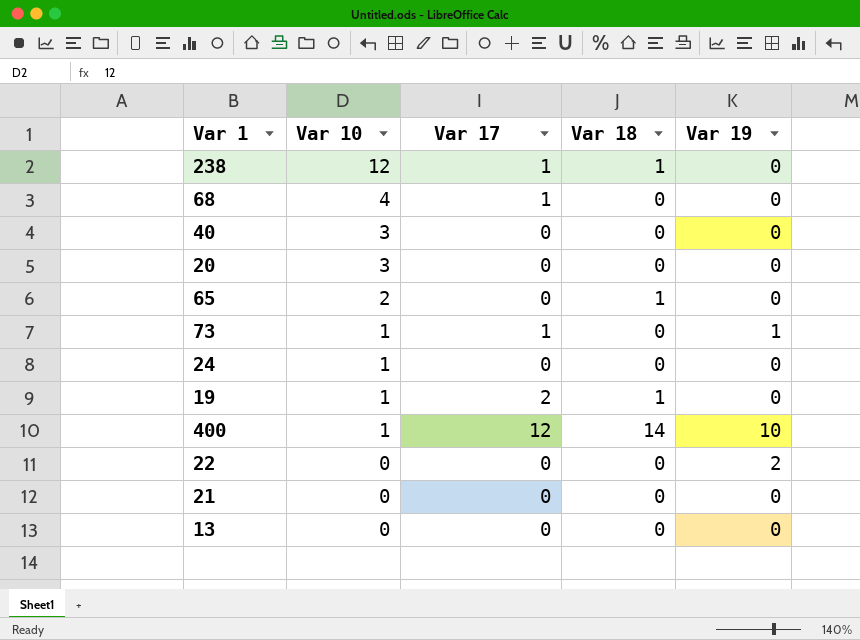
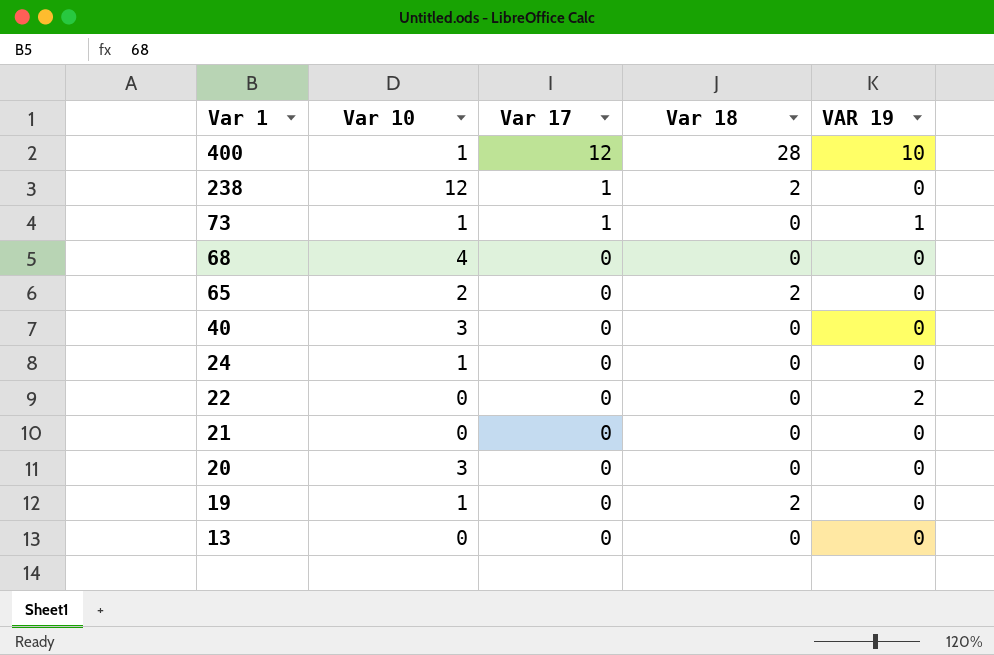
row order: Var 10 descending -> Var 1 descending
column name: Var 19 -> VAR 19
400 | Var 18: 14 -> 28
238 | Var 18: 1 -> 2
68 | Var 17: 1 -> 0
65 | Var 18: 1 -> 2
19 | Var 17: 2 -> 0
19 | Var 18: 1 -> 2

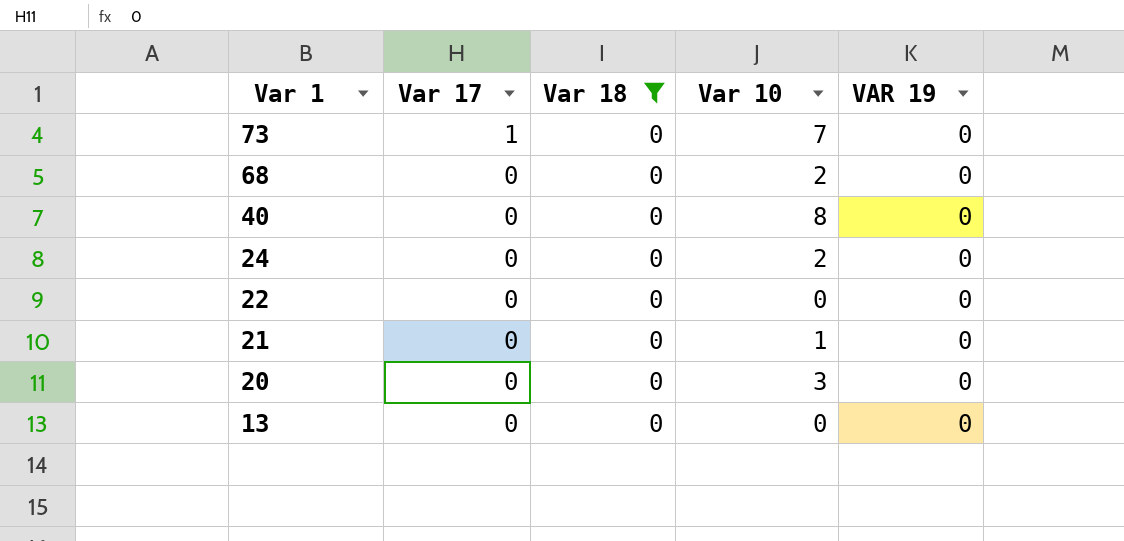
filter: none -> Var 18 = 0
column Var 10 | position: 2 -> 4
73 | Var 10: 1 -> 7
73 | VAR 19: 1 -> 0
68 | Var 10: 4 -> 2
40 | Var 10: 3 -> 8
24 | Var 10: 1 -> 2
22 | VAR 19: 2 -> 0
21 | Var 10: 0 -> 1

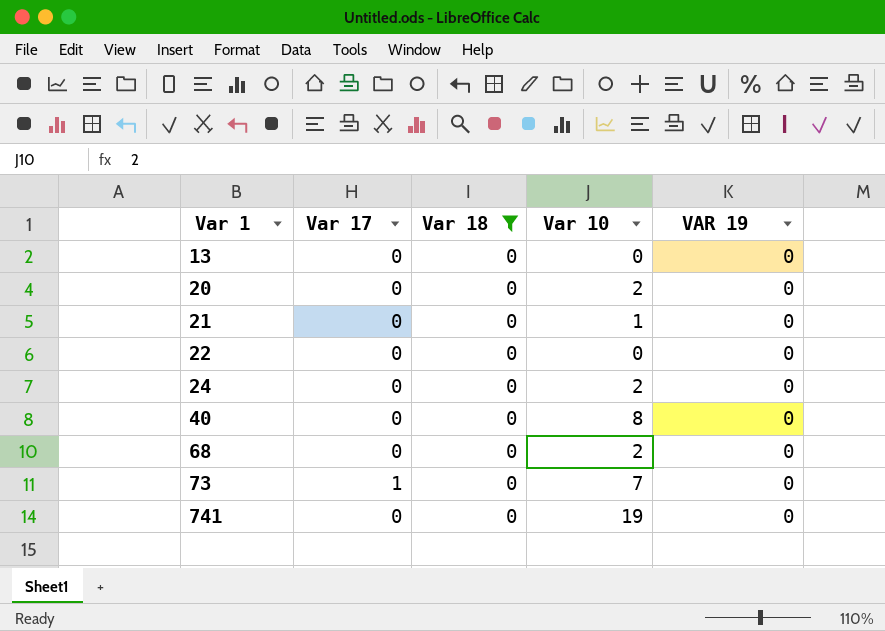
row order: Var 1 descending -> Var 1 ascending
20 | Var 10: 3 -> 2
row 741: none -> 0 | 0 | 19 | 0

